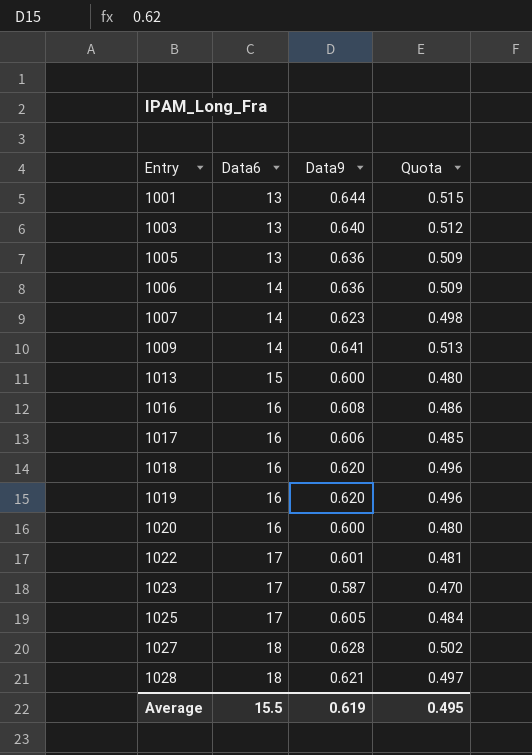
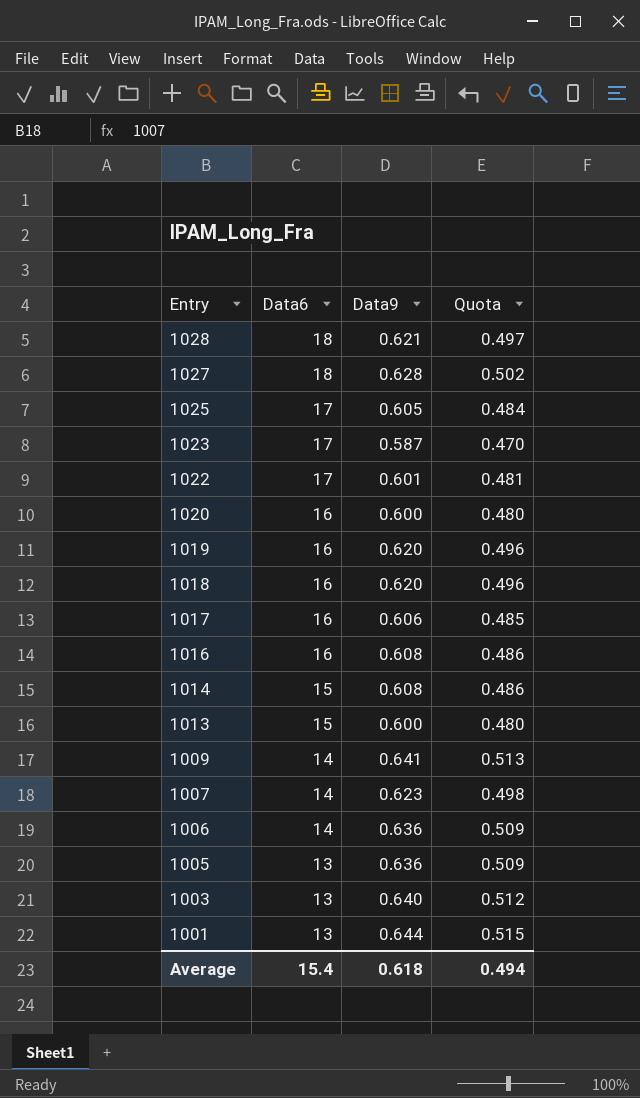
row order: Entry ascending -> Entry descending
row 1014: none -> 15 | 0.608 | 0.486
Average | Data6: 15.5 -> 15.4
Average | Data9: 0.619 -> 0.618
Average | Quota: 0.495 -> 0.494

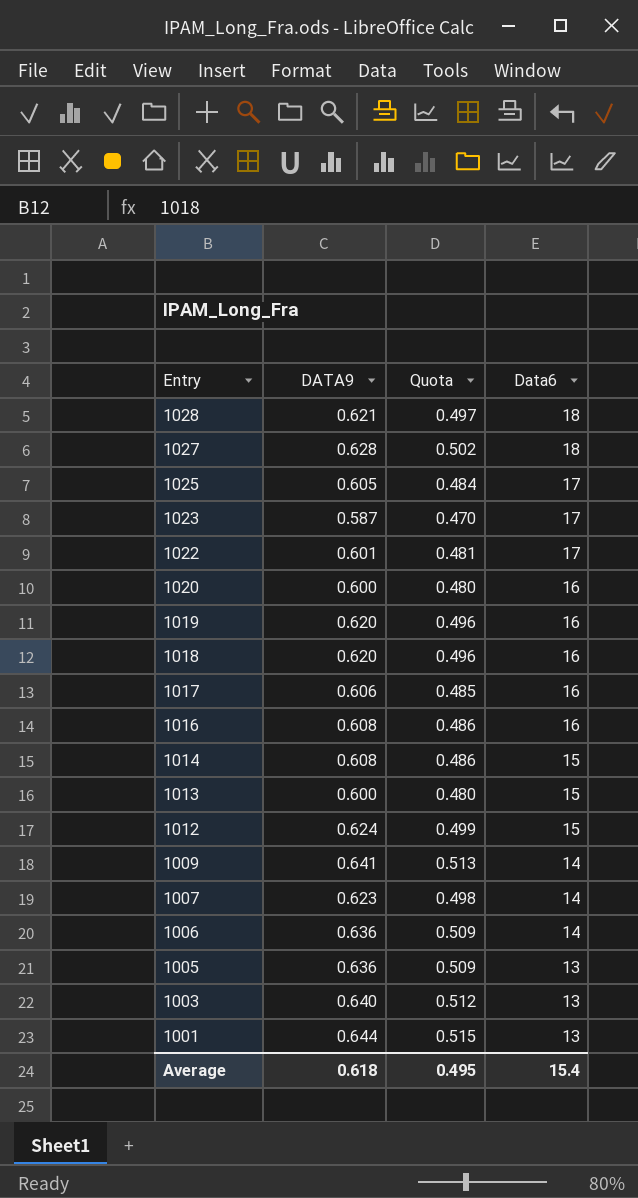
column name: Data9 -> DATA9
column Data6 | position: 2 -> 4
row 1012: none -> 0.624 | 0.499 | 15
Average | Quota: 0.494 -> 0.495

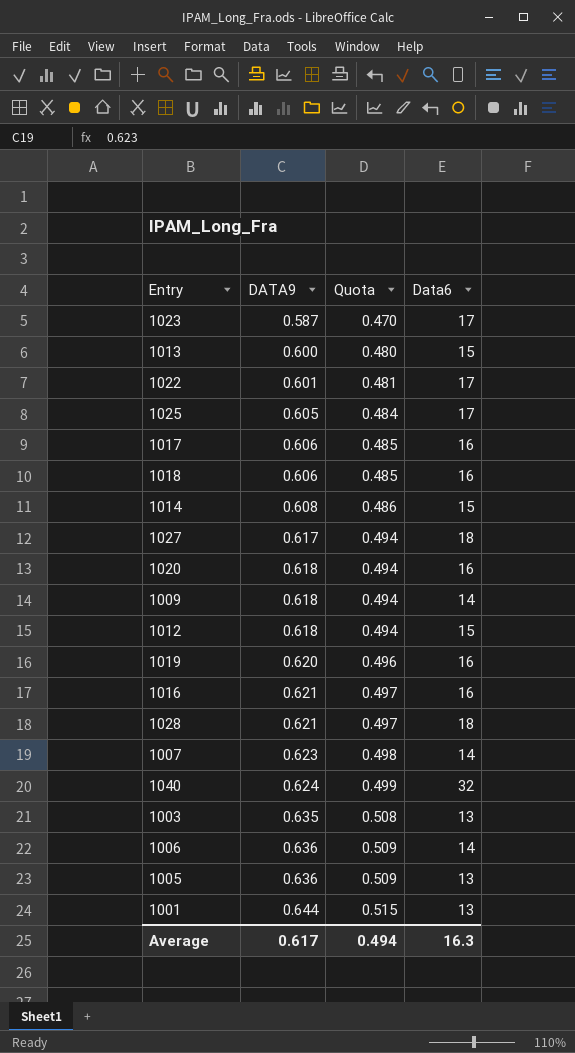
row order: Entry descending -> DATA9 ascending
1018 | DATA9: 0.620 -> 0.606
1018 | Quota: 0.496 -> 0.485
1027 | DATA9: 0.628 -> 0.617
1027 | Quota: 0.502 -> 0.494
1020 | DATA9: 0.600 -> 0.618
1020 | Quota: 0.480 -> 0.494
1009 | DATA9: 0.641 -> 0.618
1009 | Quota: 0.513 -> 0.494
1012 | DATA9: 0.624 -> 0.618
1012 | Quota: 0.499 -> 0.494
1016 | DATA9: 0.608 -> 0.621
1016 | Quota: 0.486 -> 0.497
row 1040: none -> 0.624 | 0.499 | 32
1003 | DATA9: 0.640 -> 0.635
1003 | Quota: 0.512 -> 0.508
Average | DATA9: 0.618 -> 0.617
Average | Quota: 0.495 -> 0.494
Average | Data6: 15.4 -> 16.3

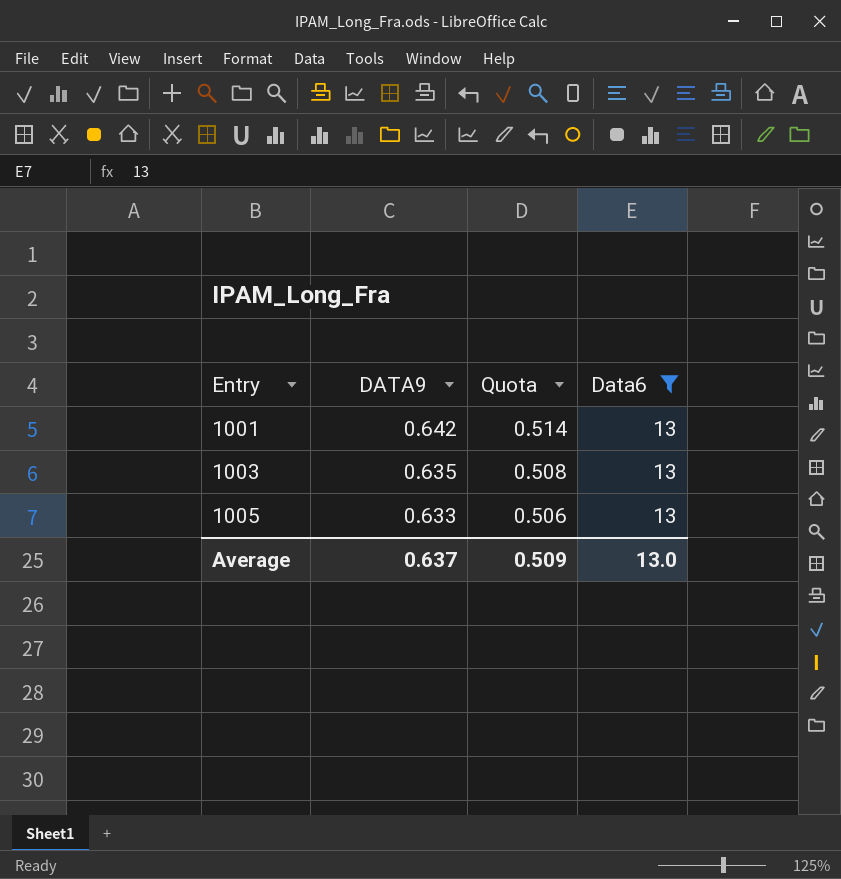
filter: none -> Data6 = 13
row order: DATA9 ascending -> Entry ascending
1001 | DATA9: 0.644 -> 0.642
1001 | Quota: 0.515 -> 0.514
1005 | DATA9: 0.636 -> 0.633
1005 | Quota: 0.509 -> 0.506
Average | DATA9: 0.617 -> 0.637
Average | Quota: 0.494 -> 0.509
Average | Data6: 16.3 -> 13.0

